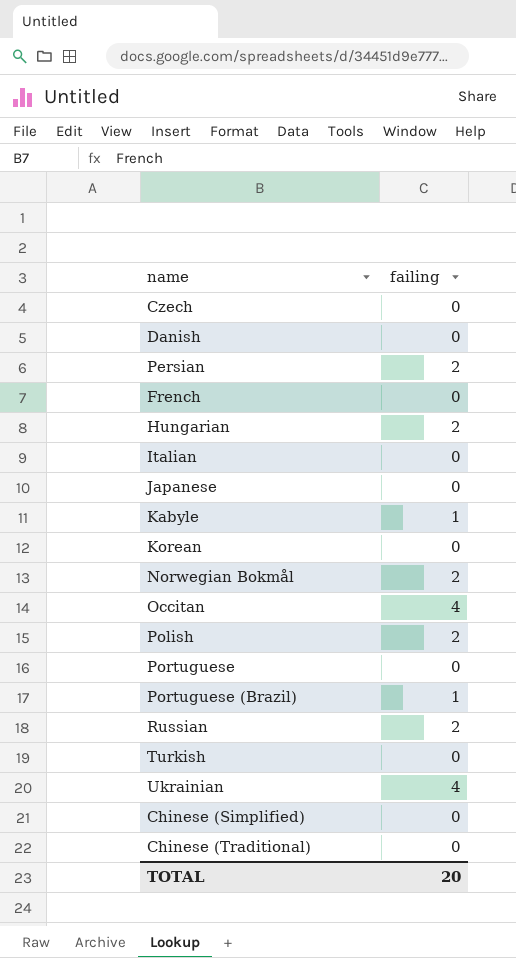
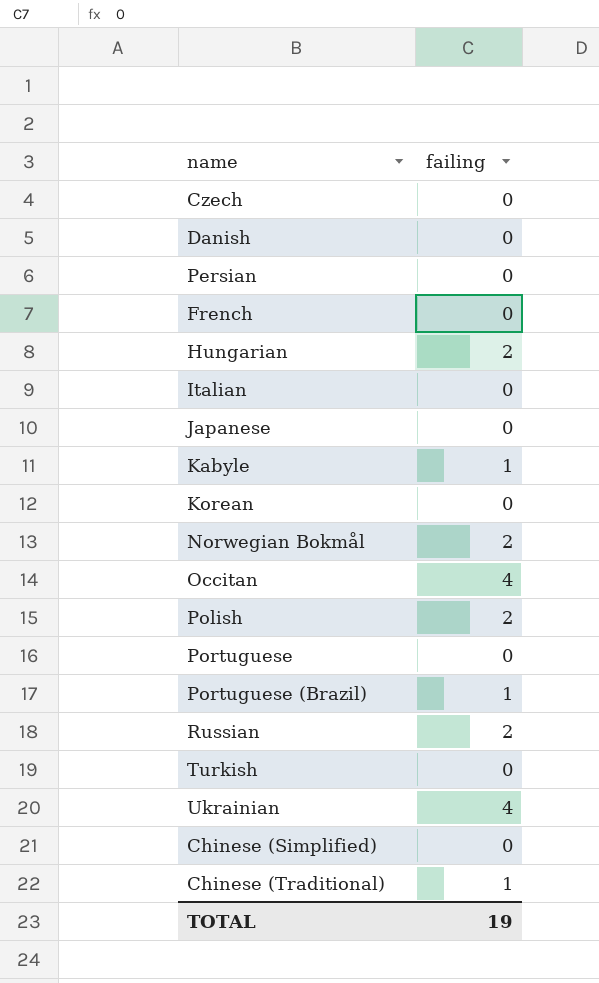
Persian | failing: 2 -> 0
Chinese (Traditional) | failing: 0 -> 1
TOTAL | failing: 20 -> 19

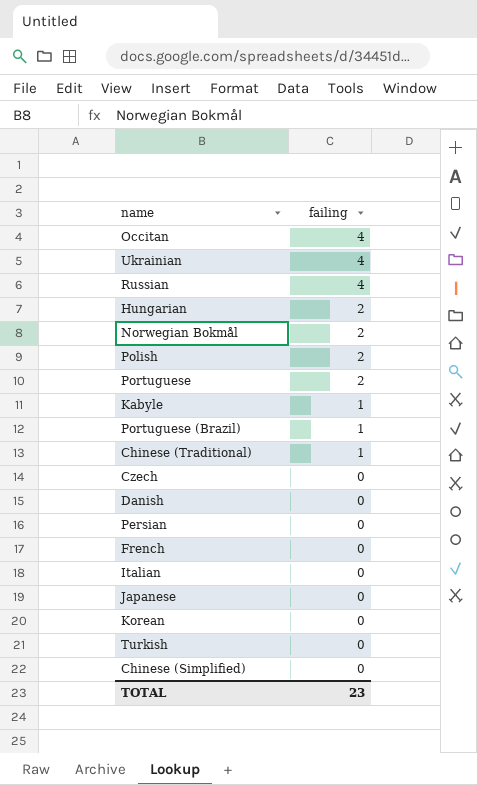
row order: none -> failing descending
Russian | failing: 2 -> 4
Portuguese | failing: 0 -> 2
TOTAL | failing: 19 -> 23

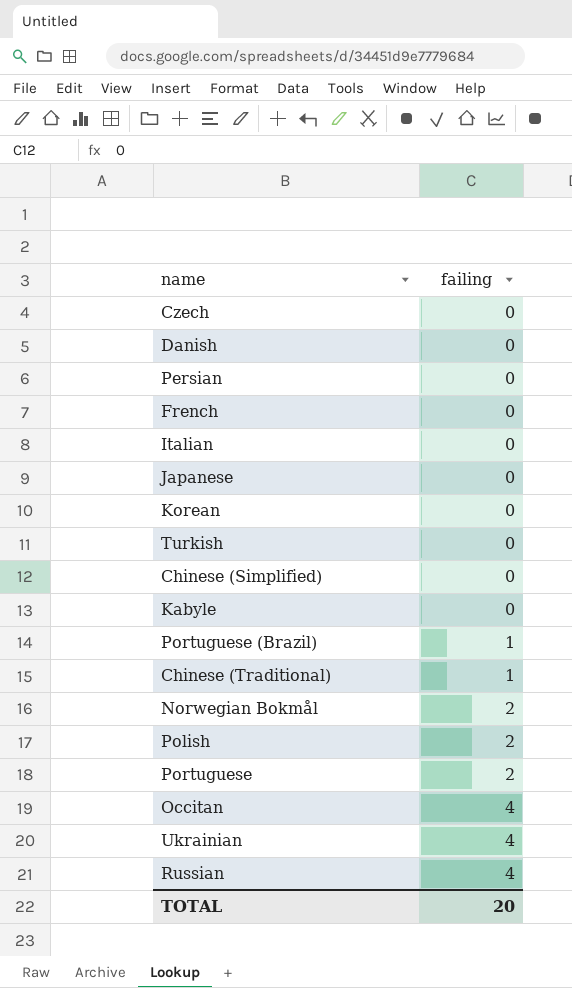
row order: failing descending -> failing ascending
row Hungarian: 2 -> none
Kabyle | failing: 1 -> 0
TOTAL | failing: 23 -> 20

